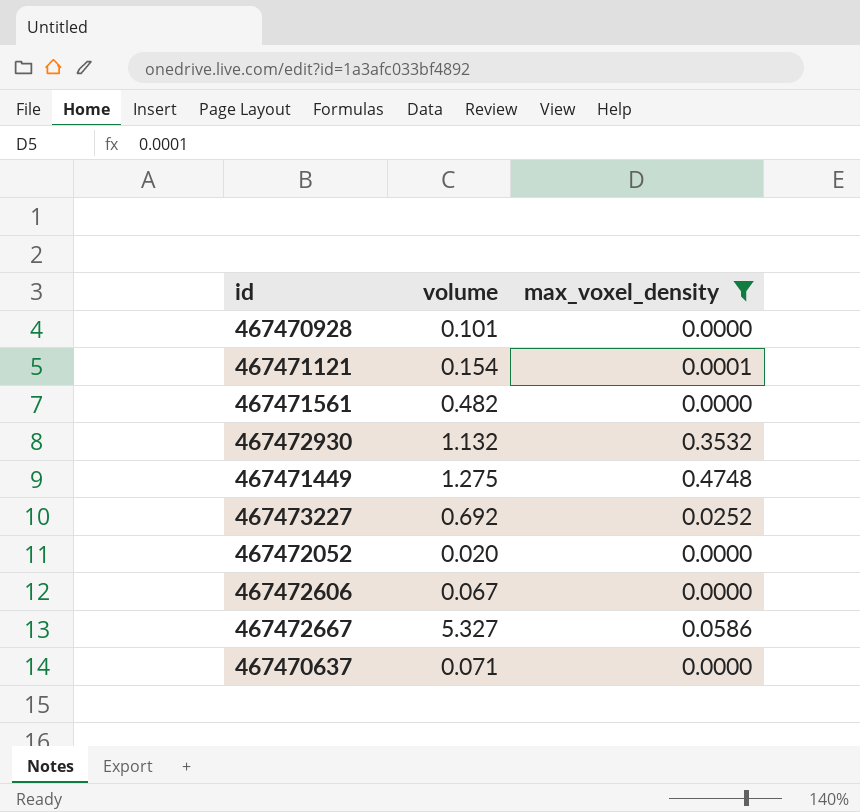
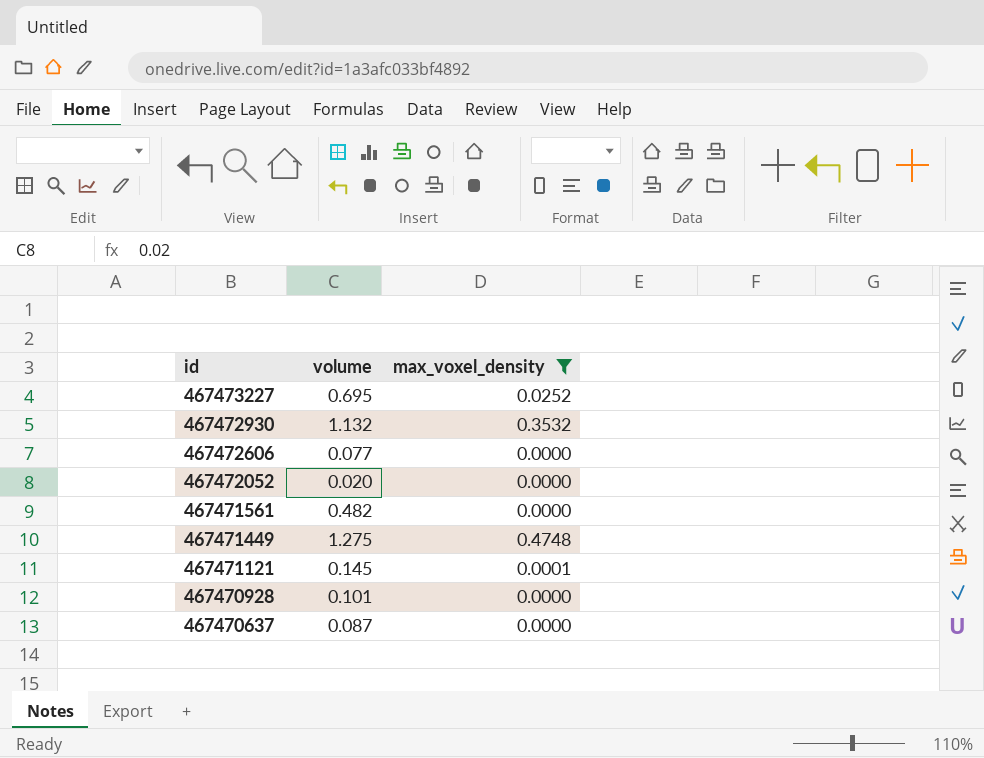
row order: none -> id descending
row 467472667: 5.327 | 0.0586 -> none
467473227 | volume: 0.692 -> 0.695
467472606 | volume: 0.067 -> 0.077
467471121 | volume: 0.154 -> 0.145
467470637 | volume: 0.071 -> 0.087

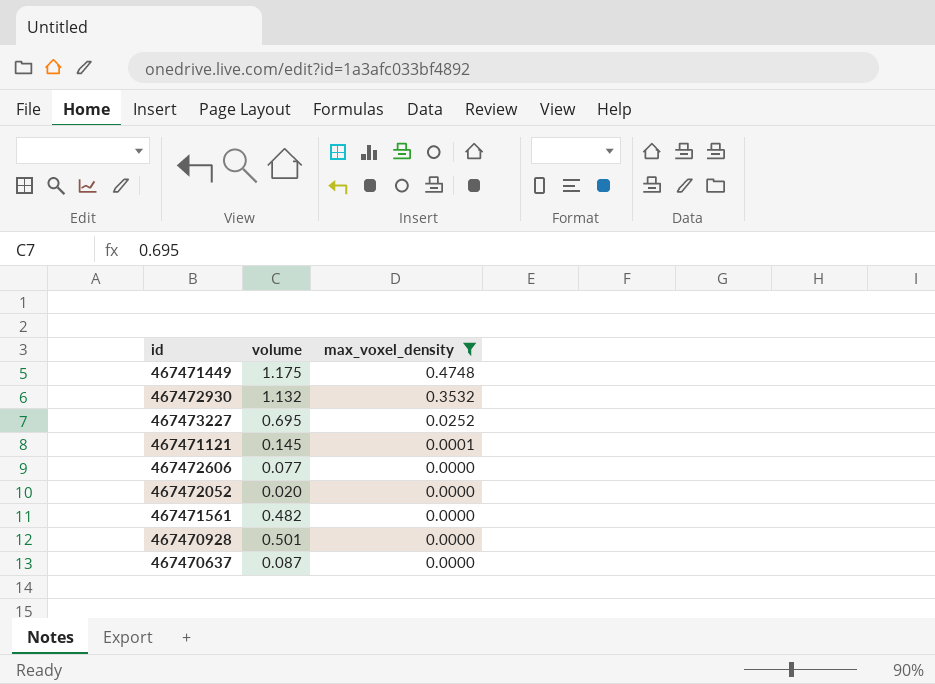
row order: id descending -> max_voxel_density descending
467471449 | volume: 1.275 -> 1.175
467470928 | volume: 0.101 -> 0.501

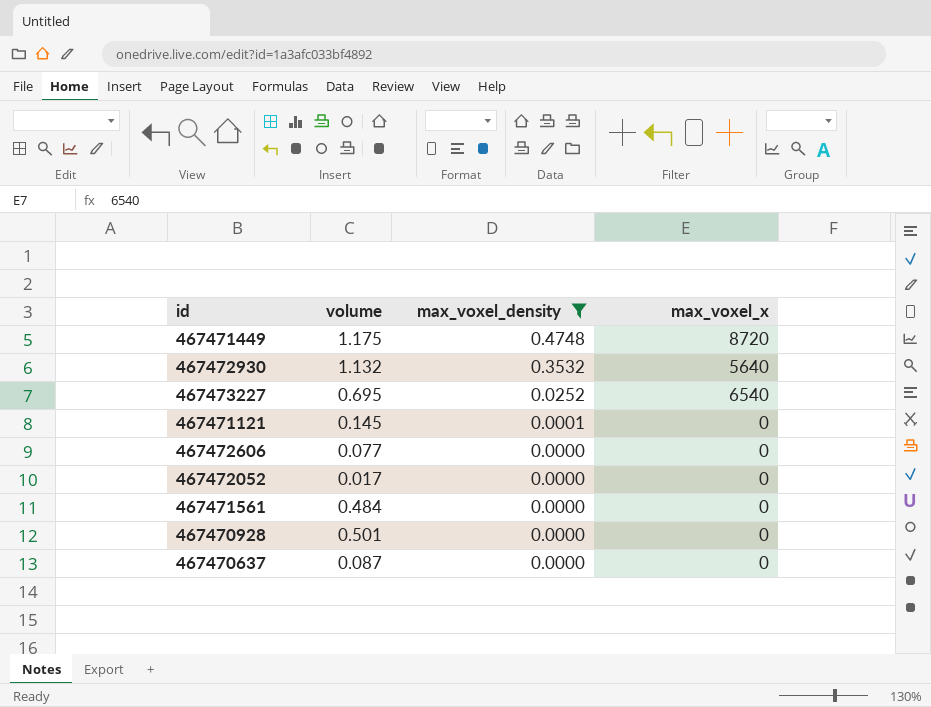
column max_voxel_x | position: none -> 4
467472052 | volume: 0.020 -> 0.017
467471561 | volume: 0.482 -> 0.484

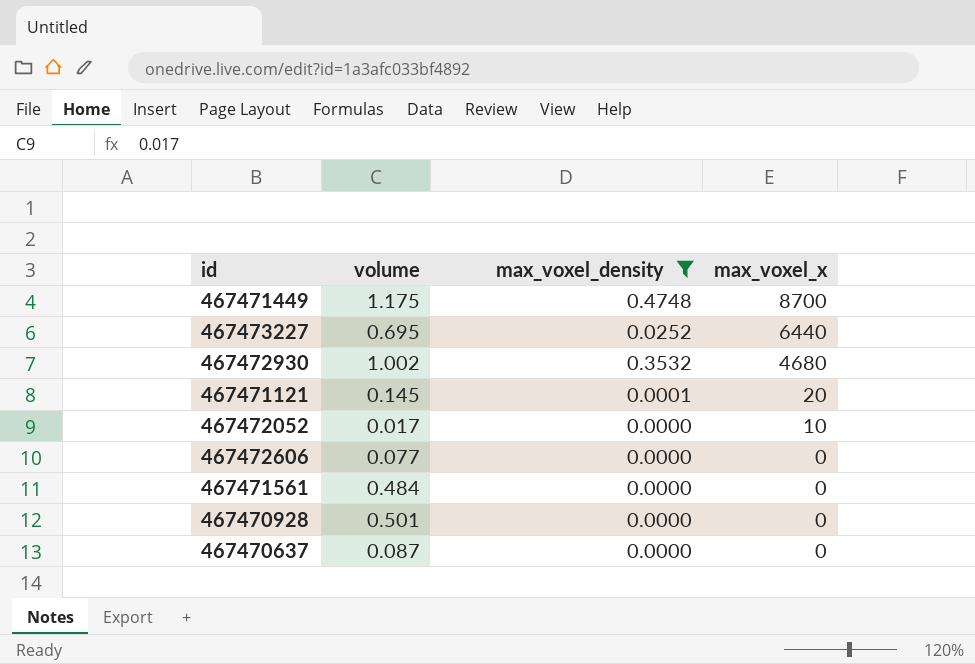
row order: max_voxel_density descending -> max_voxel_x descending
467471449 | max_voxel_x: 8720 -> 8700
467473227 | max_voxel_x: 6540 -> 6440
467472930 | volume: 1.132 -> 1.002
467472930 | max_voxel_x: 5640 -> 4680
467471121 | max_voxel_x: 0 -> 20
467472052 | max_voxel_x: 0 -> 10

